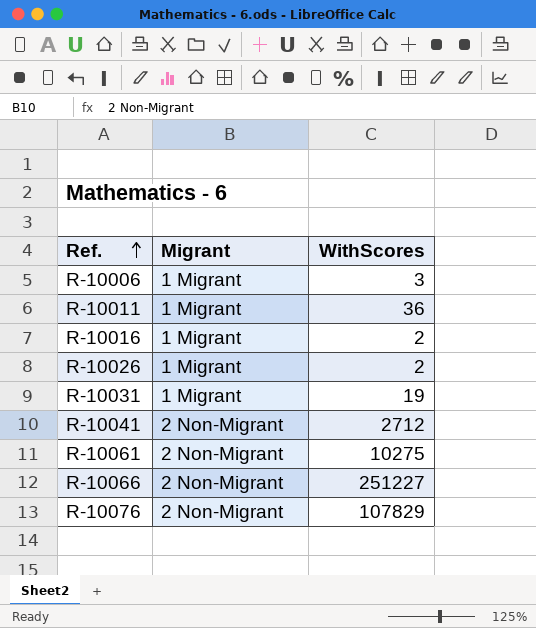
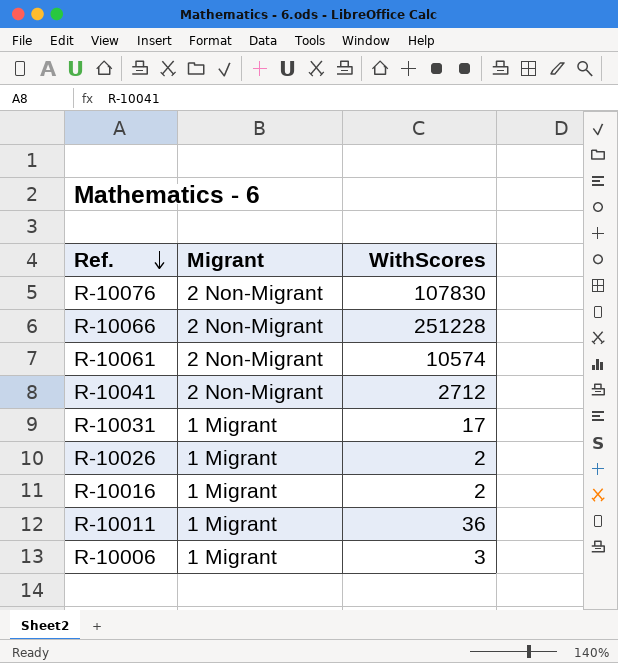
row order: Ref. ascending -> Ref. descending
R-10076 | WithScores: 107829 -> 107830
R-10066 | WithScores: 251227 -> 251228
R-10061 | WithScores: 10275 -> 10574
R-10031 | WithScores: 19 -> 17

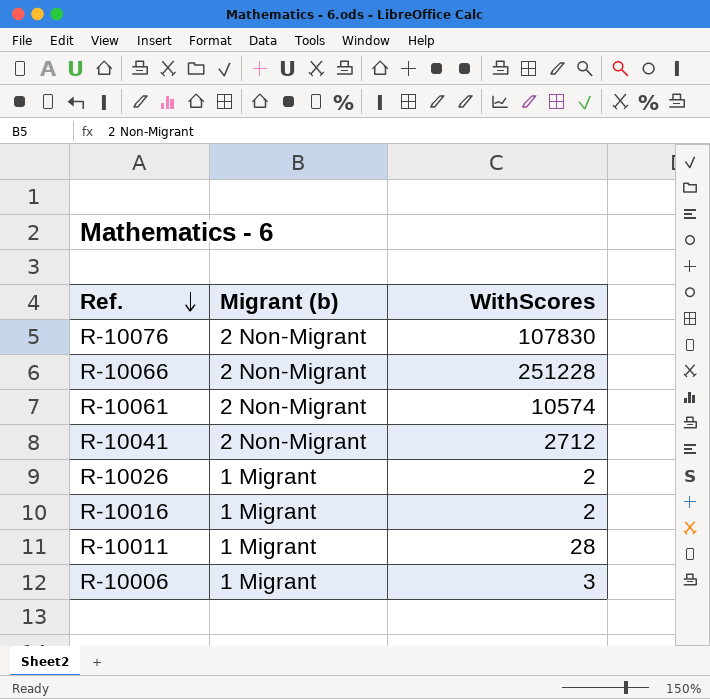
column name: Migrant -> Migrant (b)
row R-10031: 1 Migrant | 17 -> none
R-10011 | WithScores: 36 -> 28

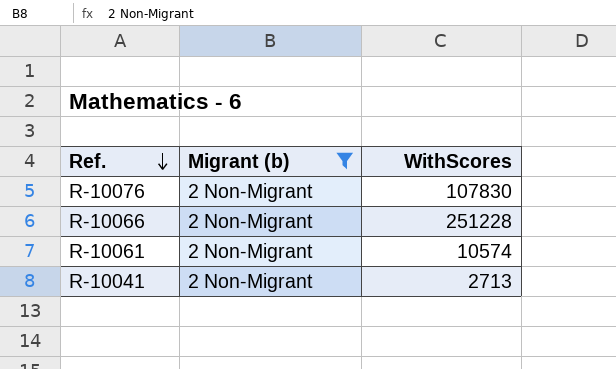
filter: none -> Migrant (b) = 2 Non-Migrant
R-10041 | WithScores: 2712 -> 2713

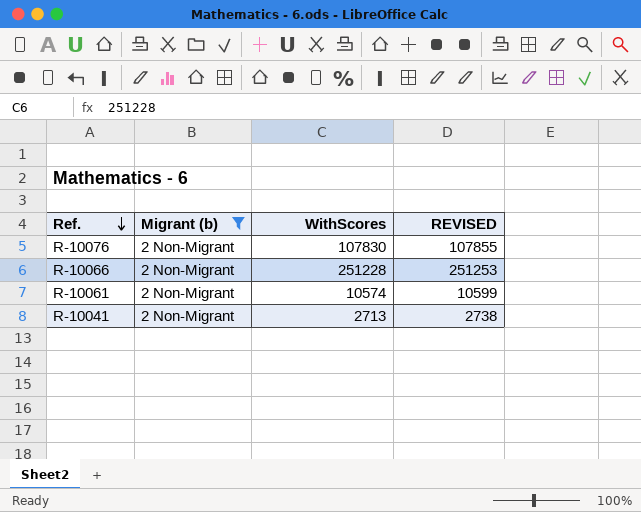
column REVISED | formula: none -> [WithScores] + 25

